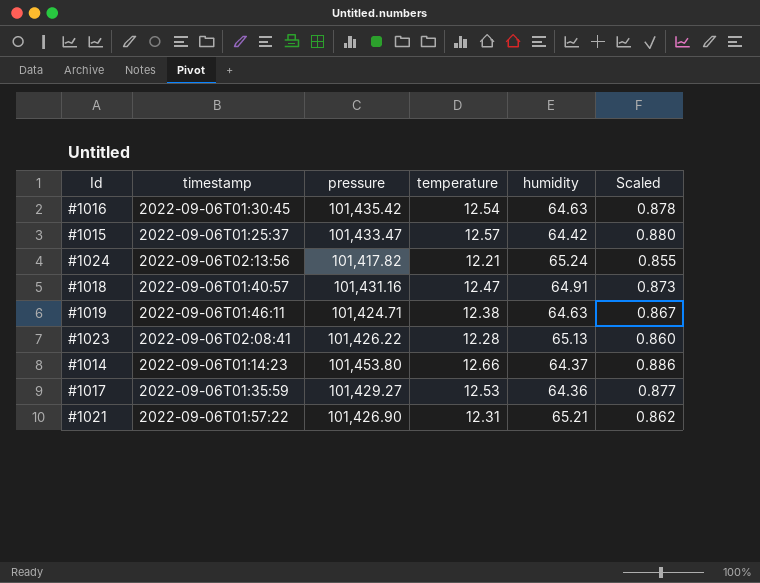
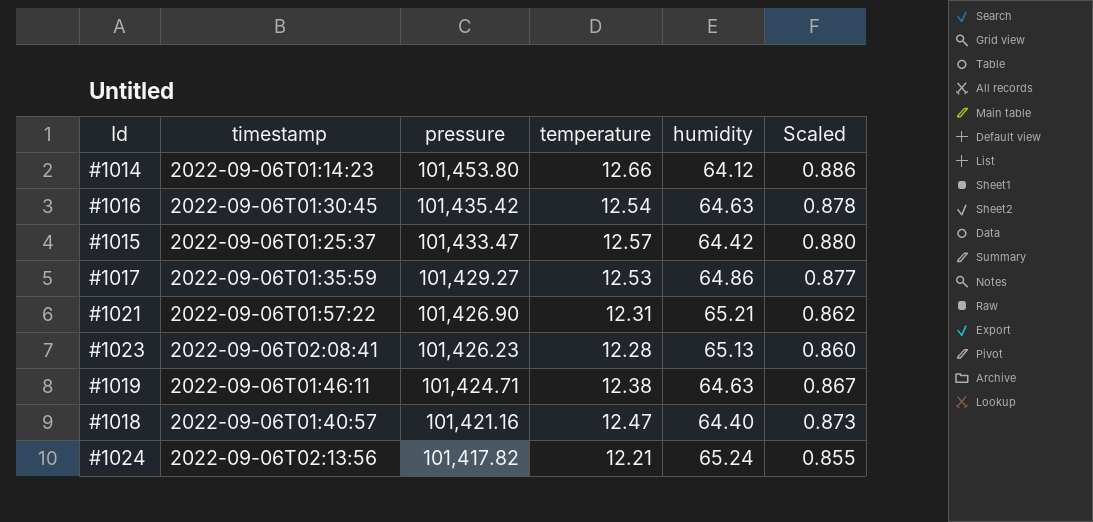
row order: none -> pressure descending
#1014 | humidity: 64.37 -> 64.12
#1017 | humidity: 64.36 -> 64.86
#1023 | pressure: 101,426.22 -> 101,426.23
#1018 | pressure: 101,431.16 -> 101,421.16
#1018 | humidity: 64.91 -> 64.40

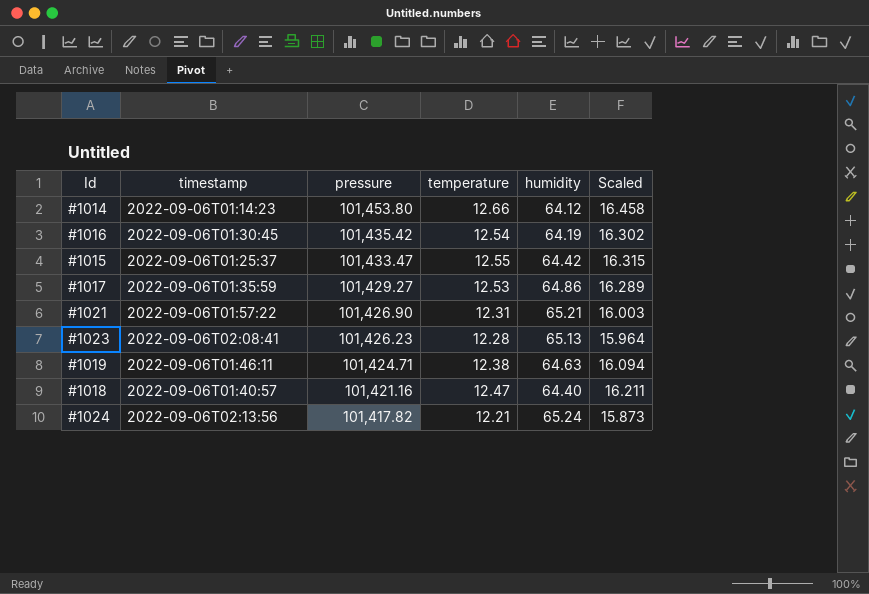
column Scaled | formula: [temperature] * 0.07 -> [temperature] * 1.3
#1016 | humidity: 64.63 -> 64.19
#1015 | temperature: 12.57 -> 12.55

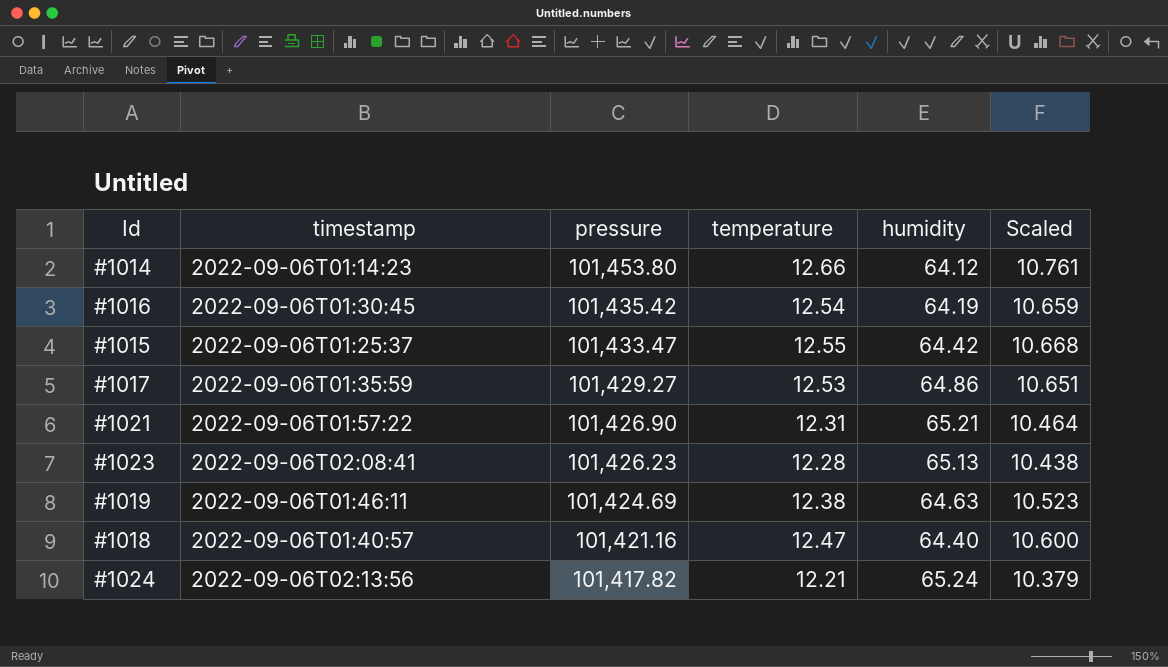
column Scaled | formula: [temperature] * 1.3 -> [temperature] * 0.85
#1019 | pressure: 101,424.71 -> 101,424.69

